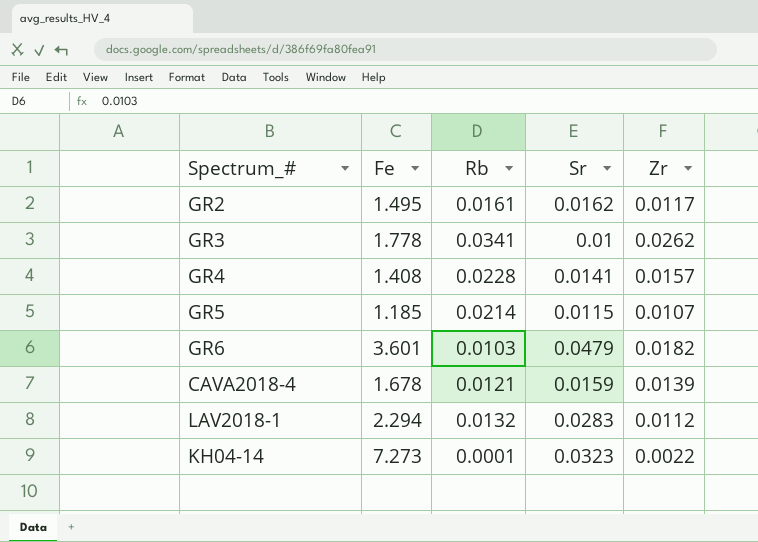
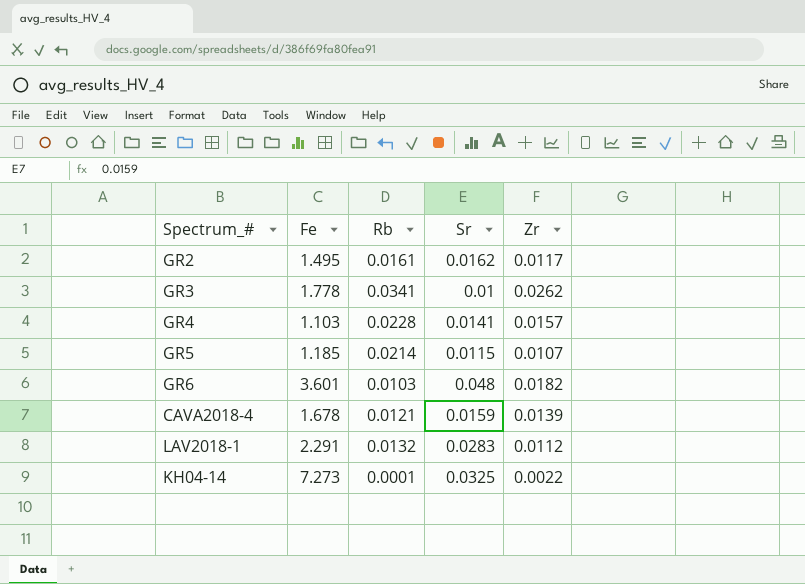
GR4 | Fe: 1.408 -> 1.103
GR6 | Sr: 0.0479 -> 0.048
LAV2018-1 | Fe: 2.294 -> 2.291
KH04-14 | Sr: 0.0323 -> 0.0325

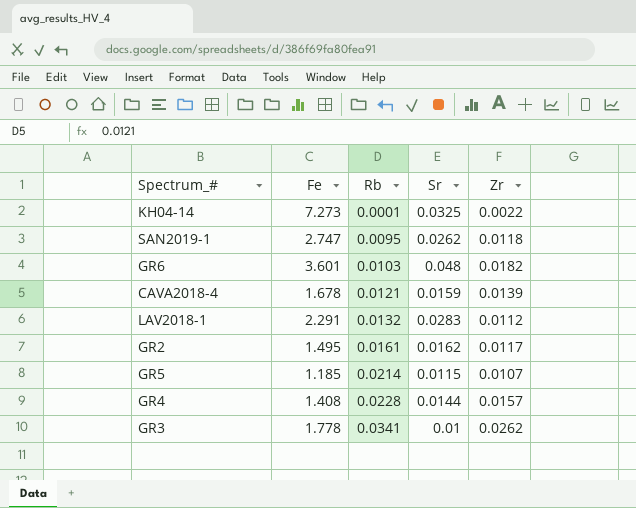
row order: none -> Rb ascending
row SAN2019-1: none -> 2.747 | 0.0095 | 0.0262 | 0.0118
GR4 | Fe: 1.103 -> 1.408
GR4 | Sr: 0.0141 -> 0.0144

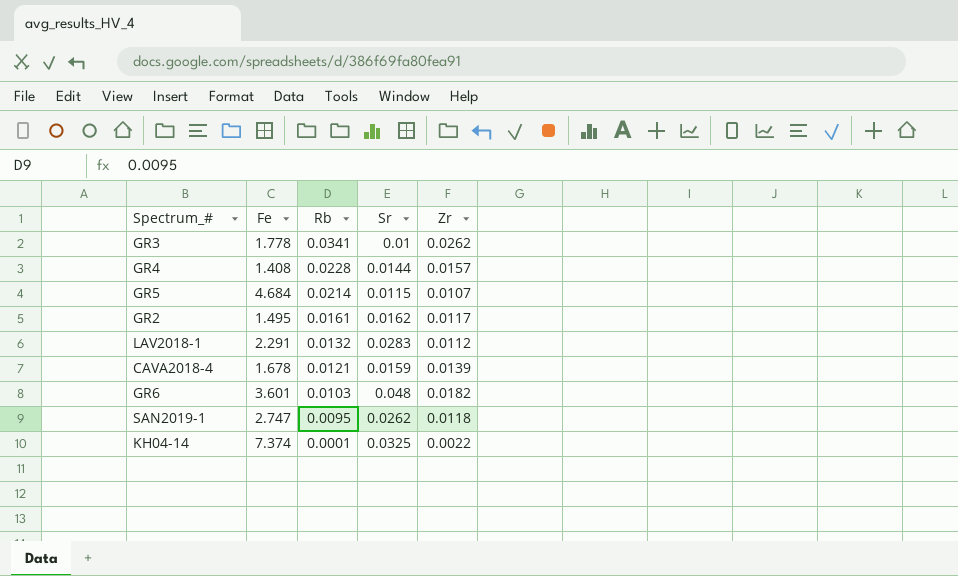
row order: Rb ascending -> Rb descending
GR5 | Fe: 1.185 -> 4.684
KH04-14 | Fe: 7.273 -> 7.374

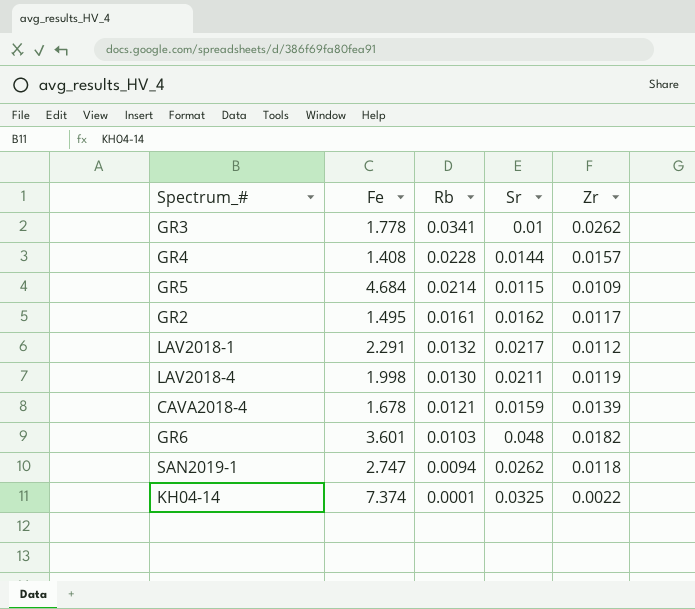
GR5 | Zr: 0.0107 -> 0.0109
LAV2018-1 | Sr: 0.0283 -> 0.0217
row LAV2018-4: none -> 1.998 | 0.0130 | 0.0211 | 0.0119
SAN2019-1 | Rb: 0.0095 -> 0.0094

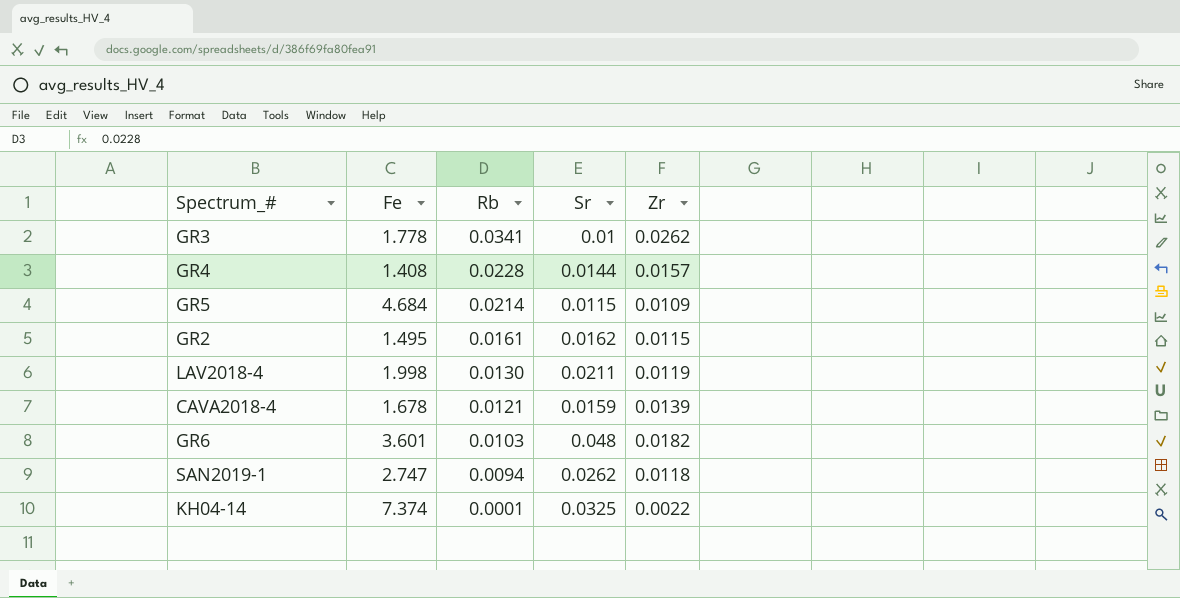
row LAV2018-1: 2.291 | 0.0132 | 0.0217 | 0.0112 -> none
GR2 | Zr: 0.0117 -> 0.0115

